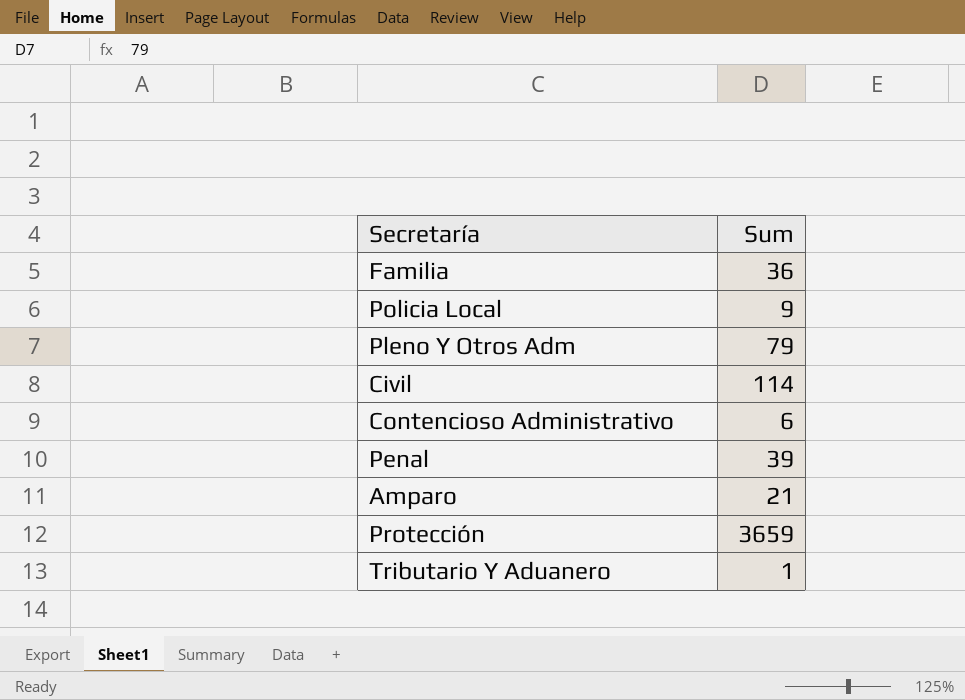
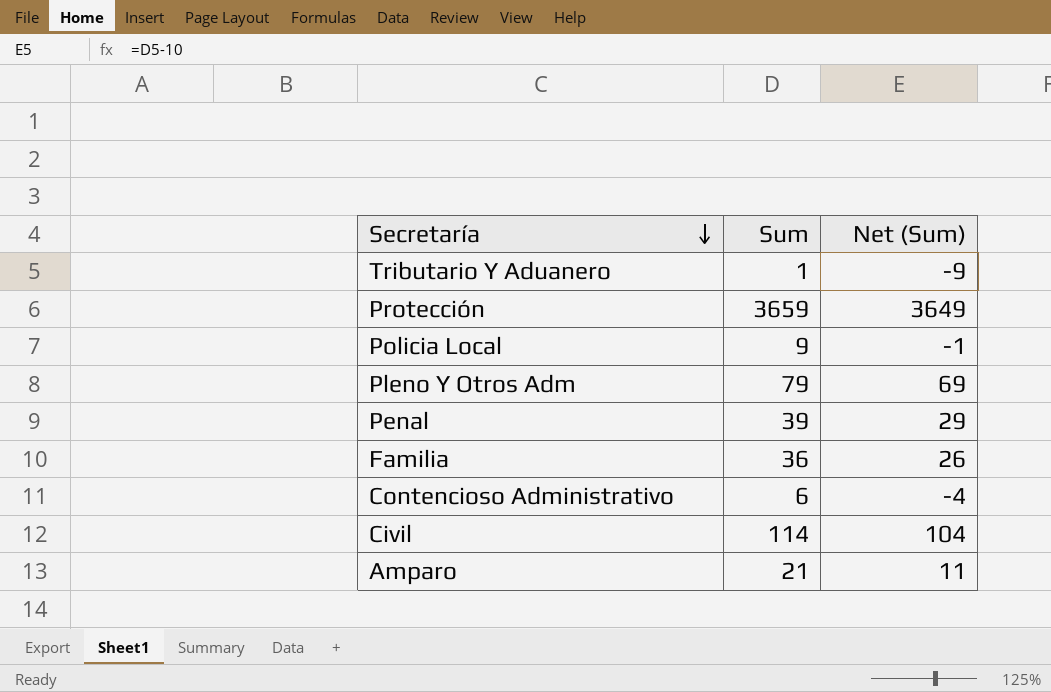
row order: none -> Secretaría descending
column Net (Sum) | formula: none -> [Sum] - 10

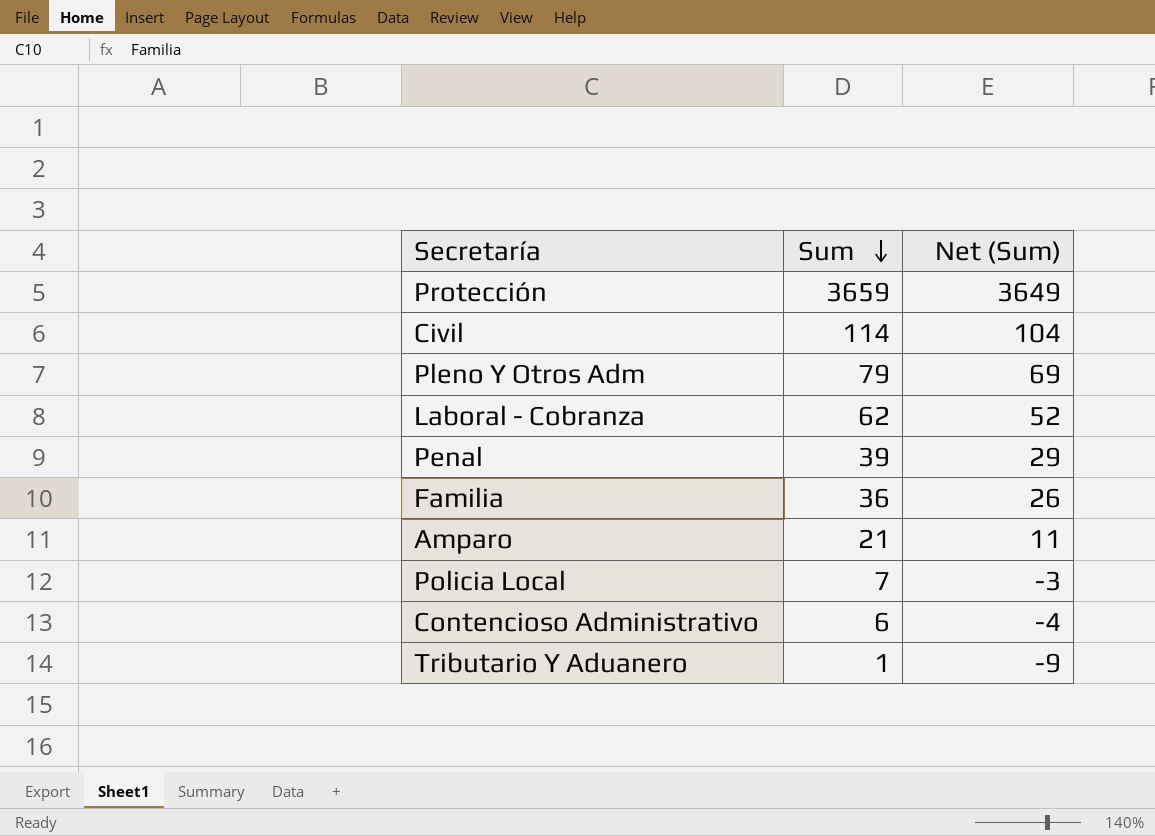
row order: Secretaría descending -> Sum descending
row Laboral - Cobranza: none -> 62 | 52
Policia Local | Sum: 9 -> 7
Policia Local | Net (Sum): -1 -> -3

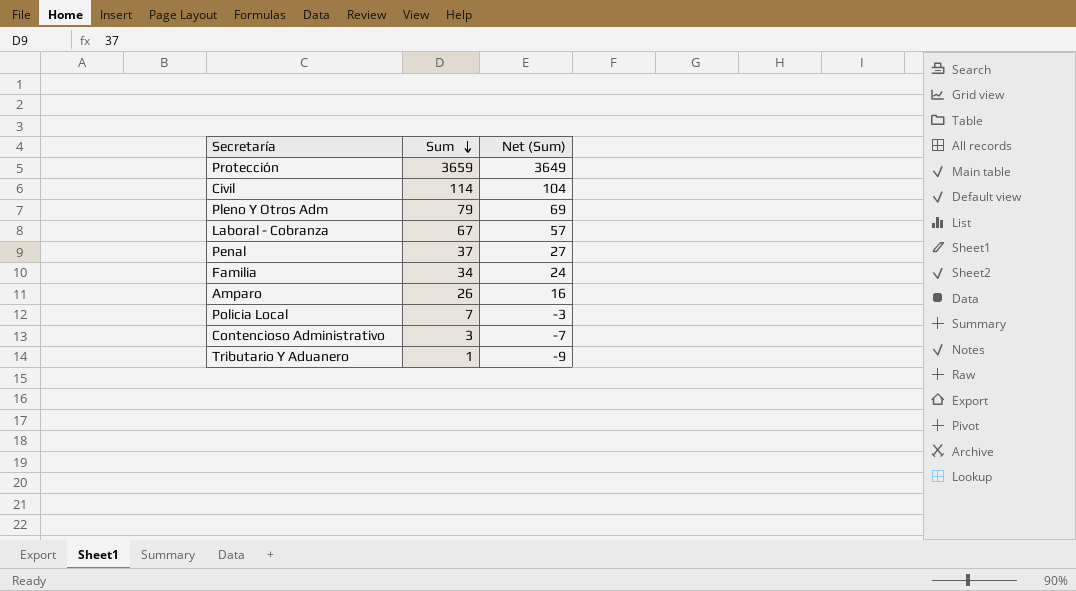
Laboral - Cobranza | Sum: 62 -> 67
Laboral - Cobranza | Net (Sum): 52 -> 57
Penal | Sum: 39 -> 37
Penal | Net (Sum): 29 -> 27
Familia | Sum: 36 -> 34
Familia | Net (Sum): 26 -> 24
Amparo | Sum: 21 -> 26
Amparo | Net (Sum): 11 -> 16
Contencioso Administrativo | Sum: 6 -> 3
Contencioso Administrativo | Net (Sum): -4 -> -7

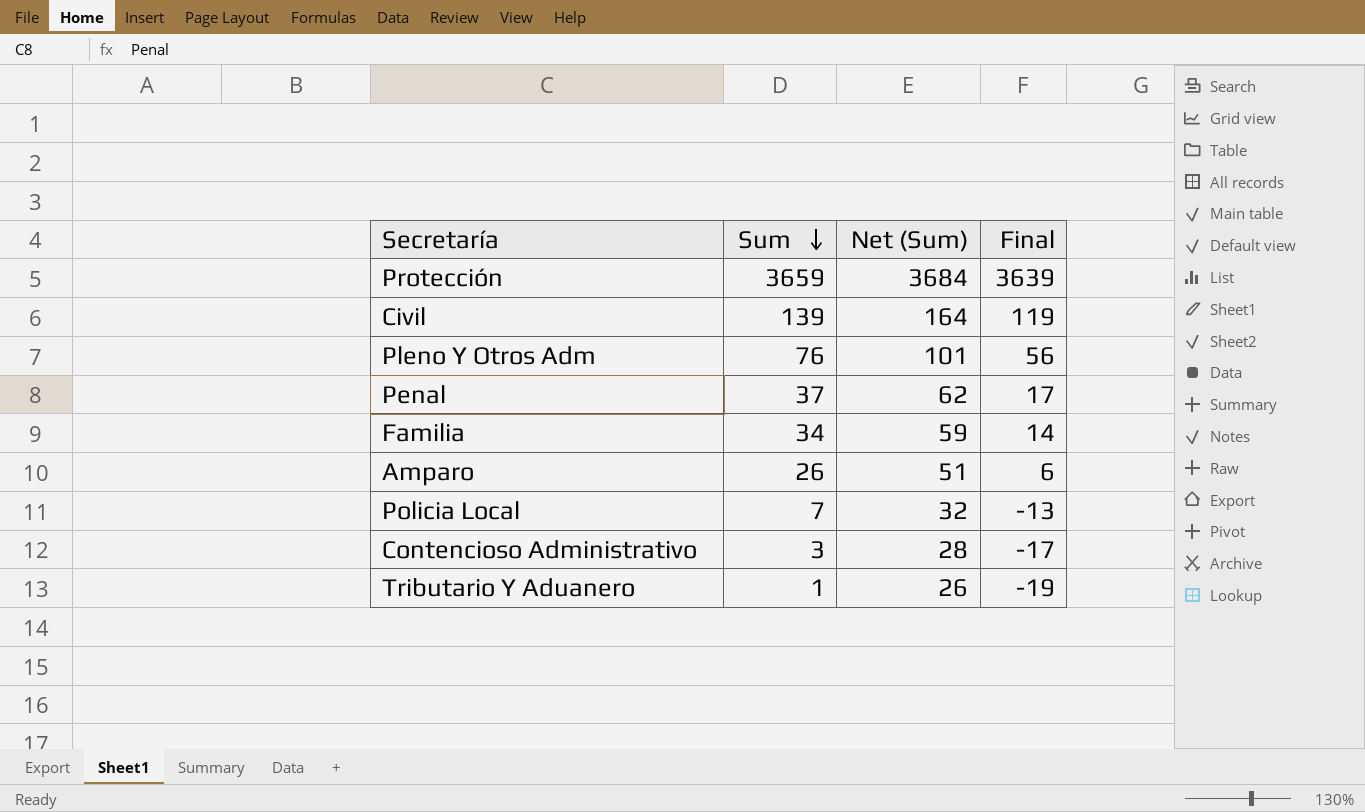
column Net (Sum) | formula: [Sum] - 10 -> [Sum] + 25
column Final | formula: none -> [Sum] - 20
row Laboral - Cobranza: 67 | 57 -> none
Civil | Sum: 114 -> 139
Pleno Y Otros Adm | Sum: 79 -> 76

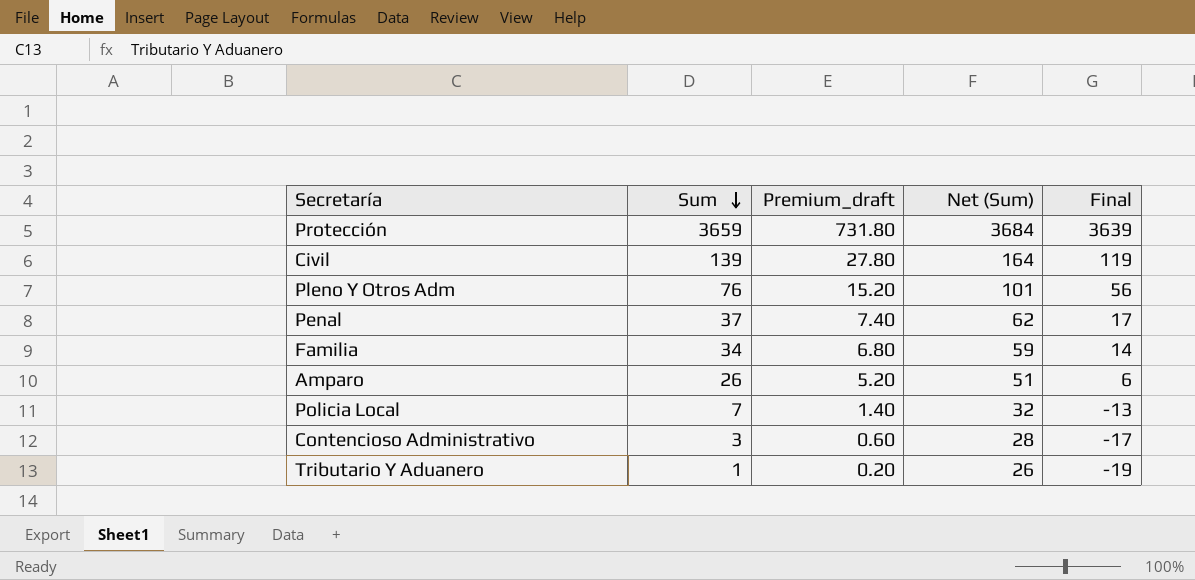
column Premium_draft | formula: none -> [Sum] * 0.2

